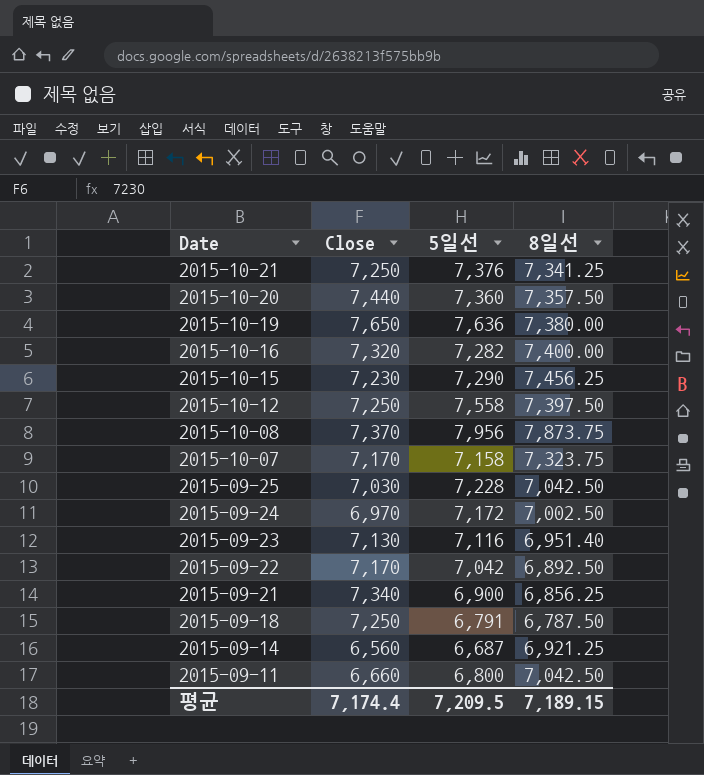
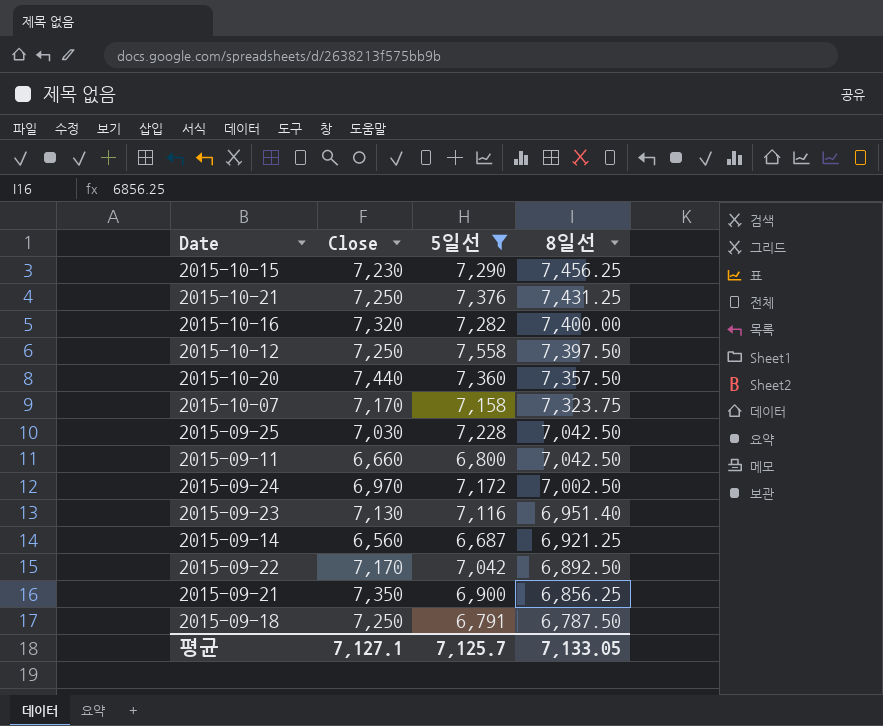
filter: none -> 5일선 <= 7,558
row order: Date descending -> 8일선 descending
2015-10-21 | 8일선: 7,341.25 -> 7,431.25
2015-09-21 | Close: 7,340 -> 7,350
평균 | Close: 7,174.4 -> 7,127.1
평균 | 5일선: 7,209.5 -> 7,125.7
평균 | 8일선: 7,189.15 -> 7,133.05

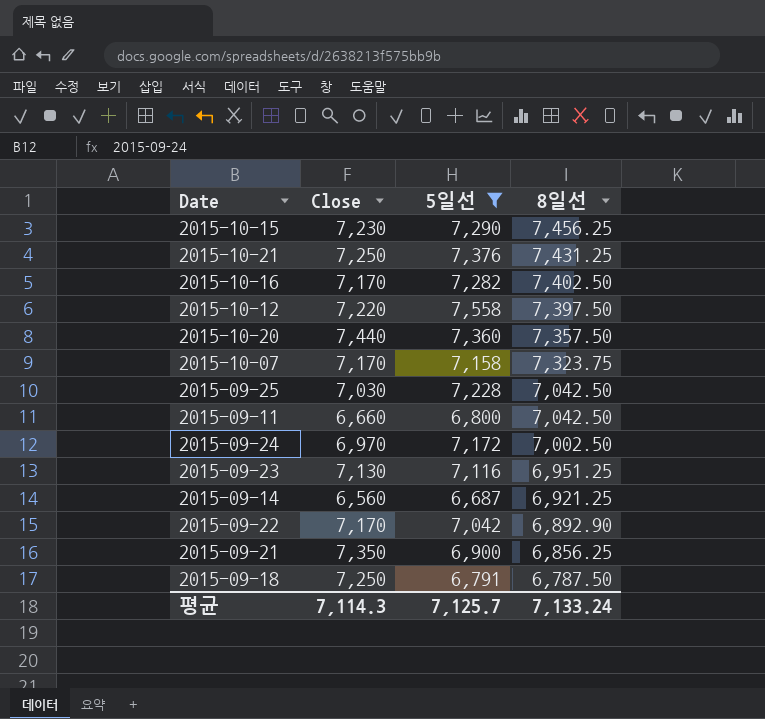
2015-10-16 | Close: 7,320 -> 7,170
2015-10-16 | 8일선: 7,400.00 -> 7,402.50
2015-10-12 | Close: 7,250 -> 7,220
2015-09-23 | 8일선: 6,951.40 -> 6,951.25
2015-09-22 | 8일선: 6,892.50 -> 6,892.90
평균 | Close: 7,127.1 -> 7,114.3
평균 | 8일선: 7,133.05 -> 7,133.24

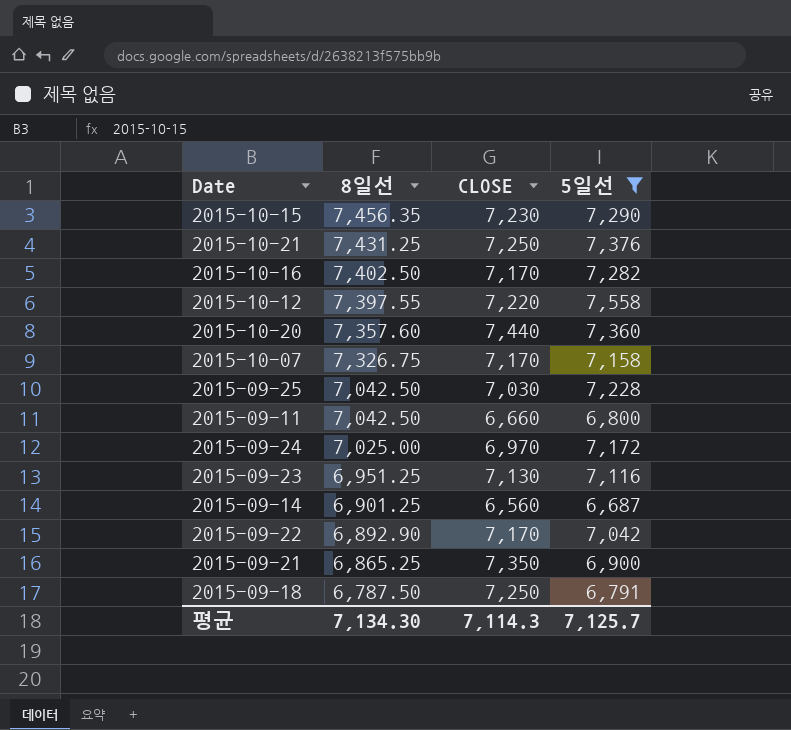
column 8일선 | position: 4 -> 2
column name: Close -> CLOSE
2015-10-15 | 8일선: 7,456.25 -> 7,456.35
2015-10-12 | 8일선: 7,397.50 -> 7,397.55
2015-10-20 | 8일선: 7,357.50 -> 7,357.60
2015-10-07 | 8일선: 7,323.75 -> 7,326.75
2015-09-24 | 8일선: 7,002.50 -> 7,025.00
2015-09-14 | 8일선: 6,921.25 -> 6,901.25
2015-09-21 | 8일선: 6,856.25 -> 6,865.25
평균 | 8일선: 7,133.24 -> 7,134.30

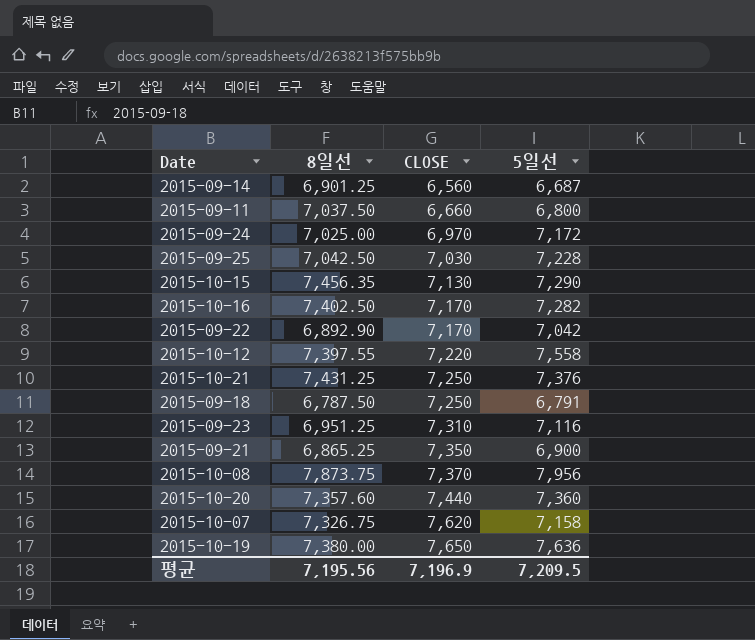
filter: 5일선 <= 7,558 -> none
row order: 8일선 descending -> CLOSE ascending
2015-09-11 | 8일선: 7,042.50 -> 7,037.50
2015-10-15 | CLOSE: 7,230 -> 7,130
2015-09-23 | CLOSE: 7,130 -> 7,310
2015-10-07 | CLOSE: 7,170 -> 7,620
평균 | 8일선: 7,134.30 -> 7,195.56
평균 | CLOSE: 7,114.3 -> 7,196.9
평균 | 5일선: 7,125.7 -> 7,209.5

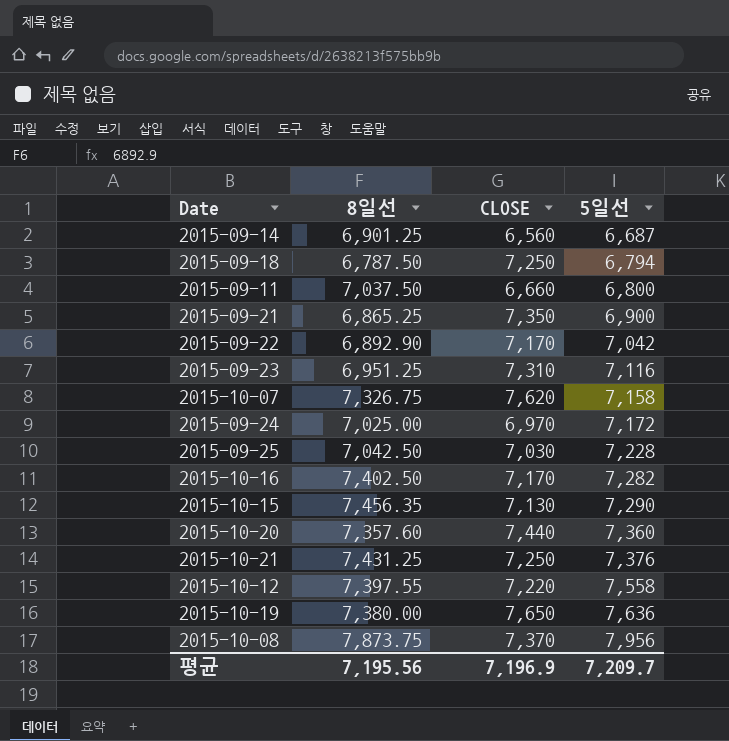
row order: CLOSE ascending -> 5일선 ascending
2015-09-18 | 5일선: 6,791 -> 6,794
평균 | 5일선: 7,209.5 -> 7,209.7

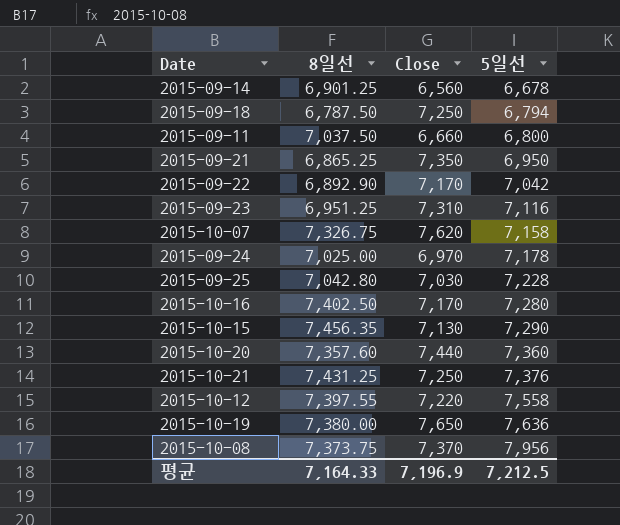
column name: CLOSE -> Close
2015-09-14 | 5일선: 6,687 -> 6,678
2015-09-21 | 5일선: 6,900 -> 6,950
2015-09-24 | 5일선: 7,172 -> 7,178
2015-09-25 | 8일선: 7,042.50 -> 7,042.80
2015-10-16 | 5일선: 7,282 -> 7,280
2015-10-08 | 8일선: 7,873.75 -> 7,373.75
평균 | 8일선: 7,195.56 -> 7,164.33
평균 | 5일선: 7,209.7 -> 7,212.5

